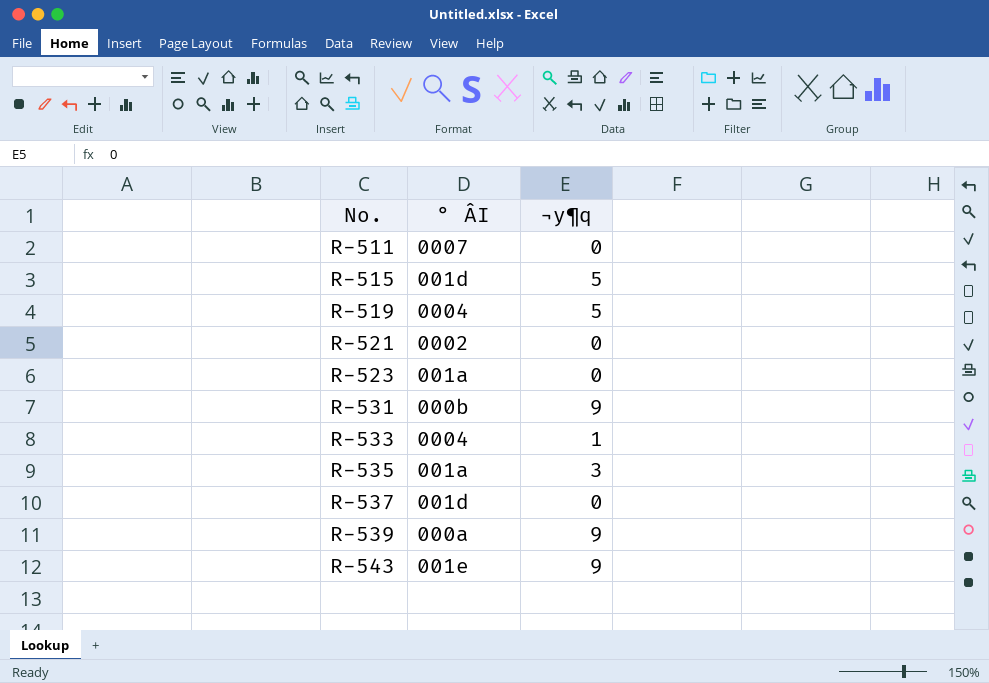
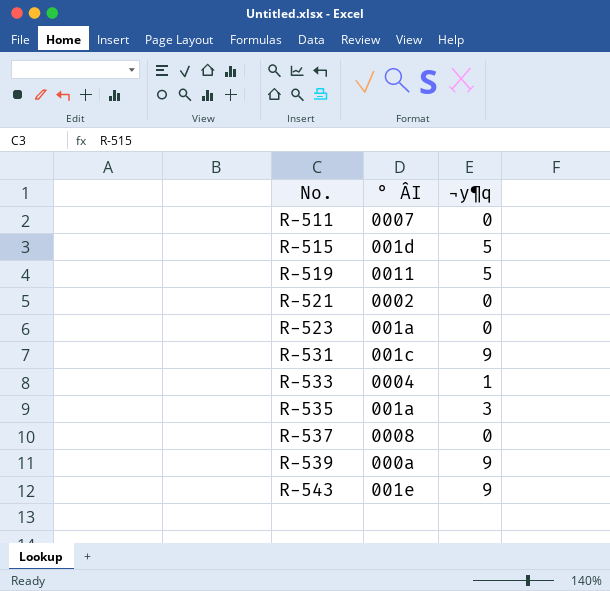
R-519 | ° ÂI: 0004 -> 0011
R-531 | ° ÂI: 000b -> 001c
R-537 | ° ÂI: 001d -> 0008

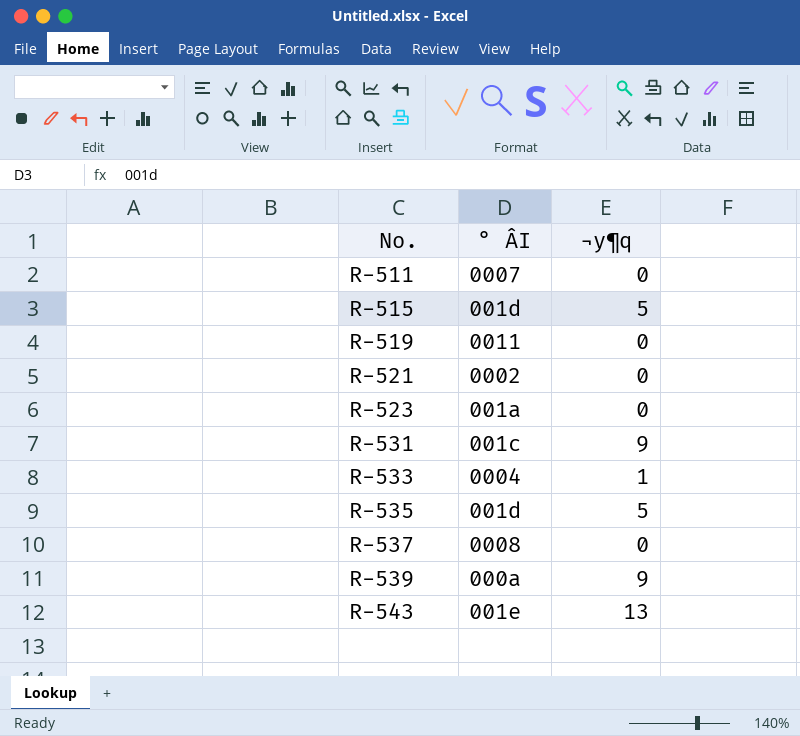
R-519 | ¬y¶q: 5 -> 0
R-535 | ° ÂI: 001a -> 001d
R-535 | ¬y¶q: 3 -> 5
R-543 | ¬y¶q: 9 -> 13

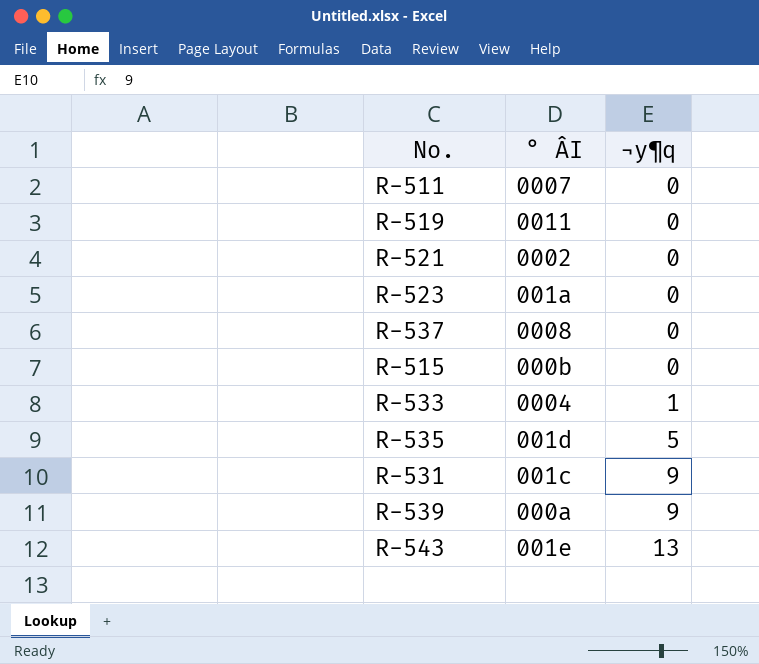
row order: No. ascending -> ¬y¶q ascending
R-515 | ° ÂI: 001d -> 000b
R-515 | ¬y¶q: 5 -> 0

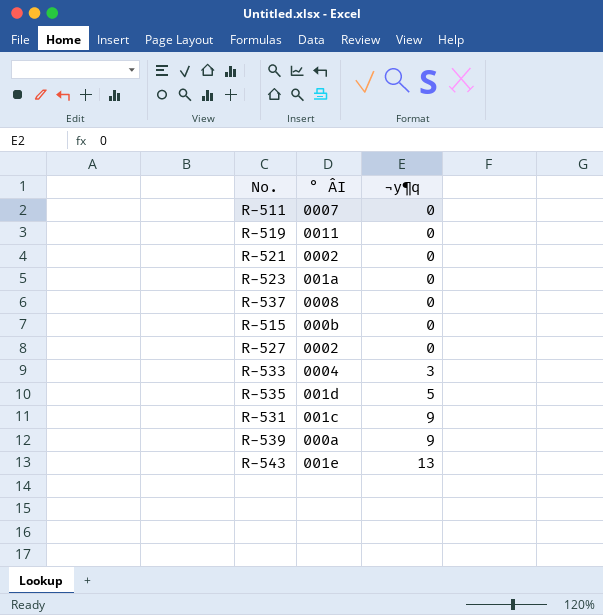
row R-527: none -> 0002 | 0
R-533 | ¬y¶q: 1 -> 3

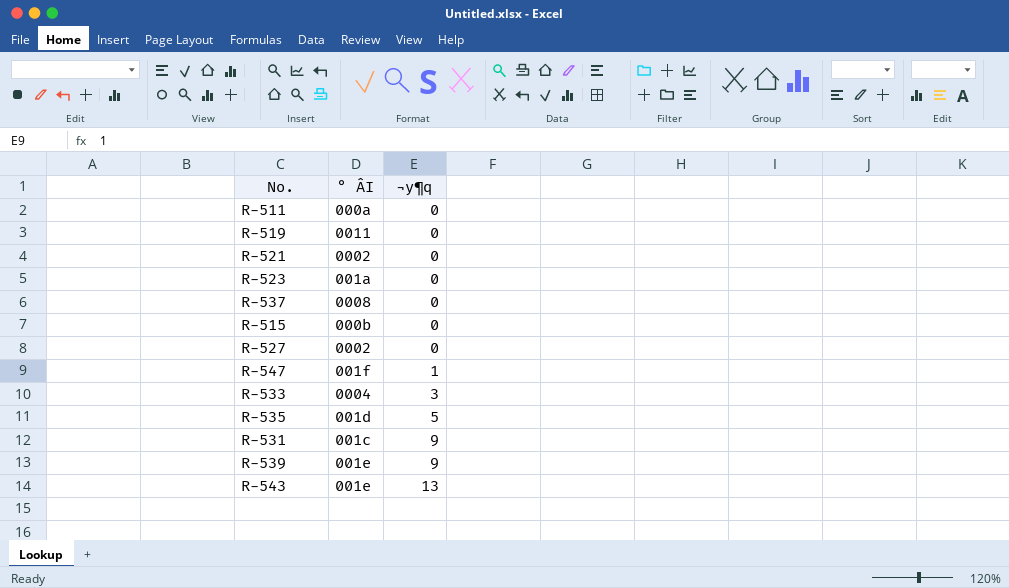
R-511 | ° ÂI: 0007 -> 000a
row R-547: none -> 001f | 1
R-539 | ° ÂI: 000a -> 001e

